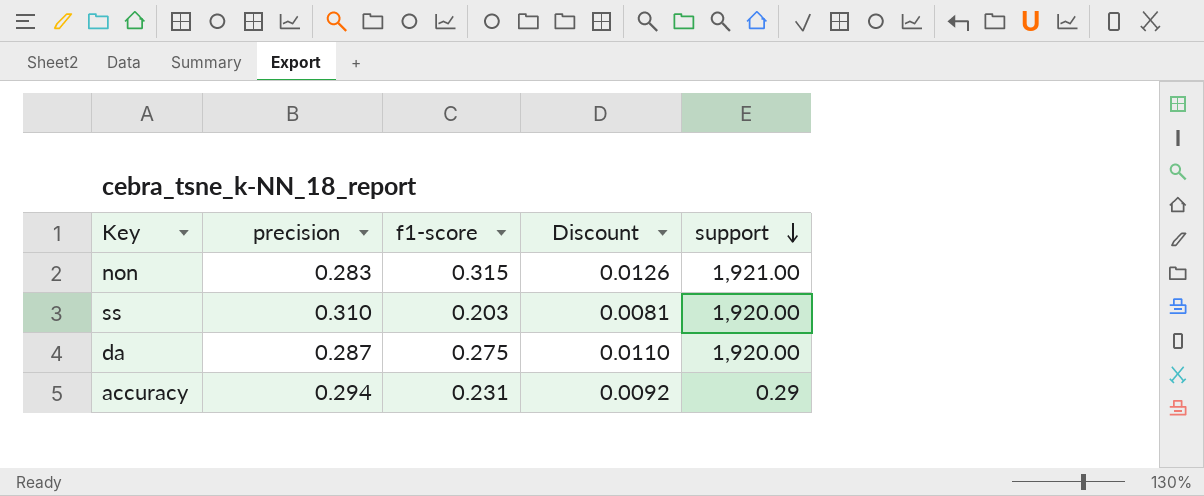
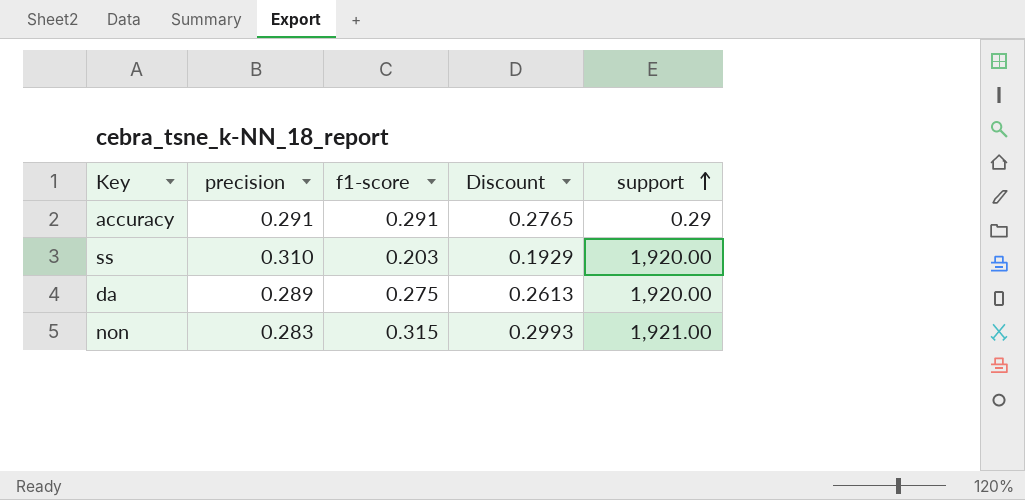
row order: support descending -> support ascending
column Discount | formula: [f1-score] * 0.04 -> [f1-score] * 0.95
accuracy | precision: 0.294 -> 0.291
accuracy | f1-score: 0.231 -> 0.291
da | precision: 0.287 -> 0.289

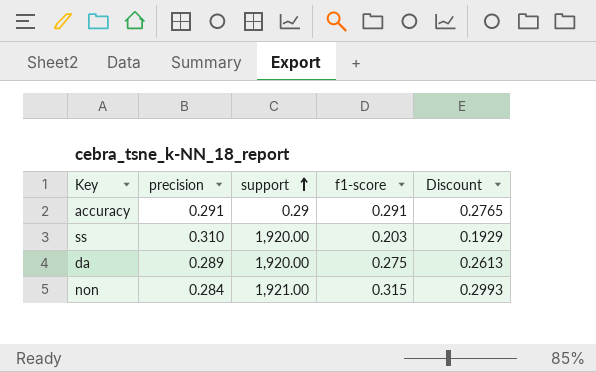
column support | position: 5 -> 3
non | precision: 0.283 -> 0.284

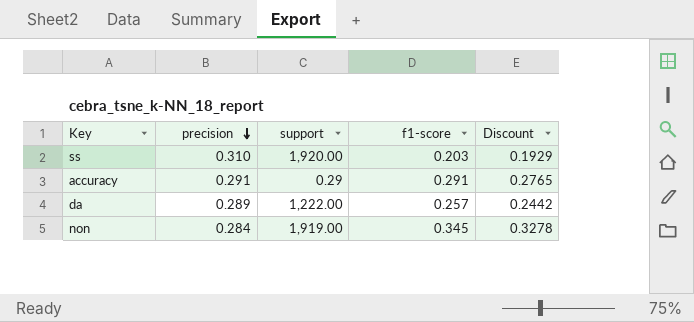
row order: support ascending -> precision descending
da | support: 1,920.00 -> 1,222.00
da | f1-score: 0.275 -> 0.257
da | Discount: 0.2613 -> 0.2442
non | support: 1,921.00 -> 1,919.00
non | f1-score: 0.315 -> 0.345
non | Discount: 0.2993 -> 0.3278

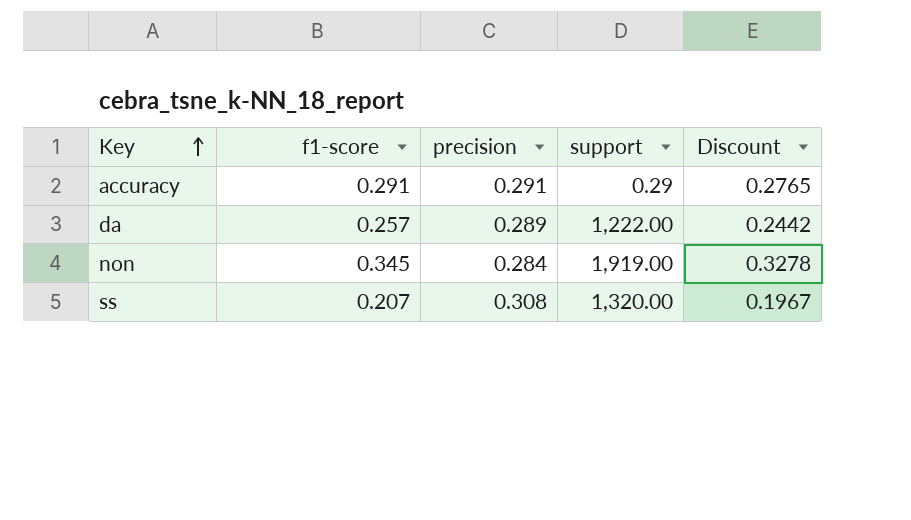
row order: precision descending -> Key ascending
column f1-score | position: 4 -> 2
ss | f1-score: 0.203 -> 0.207
ss | precision: 0.310 -> 0.308
ss | support: 1,920.00 -> 1,320.00
ss | Discount: 0.1929 -> 0.1967

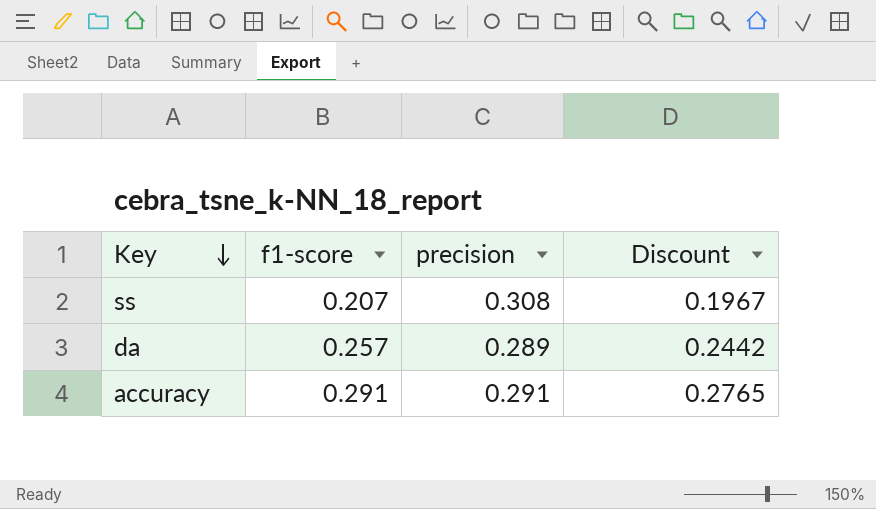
row order: Key ascending -> Key descending
column support | position: 4 -> none
row non: 0.345 | 0.284 | 1,919.00 | 0.3278 -> none

